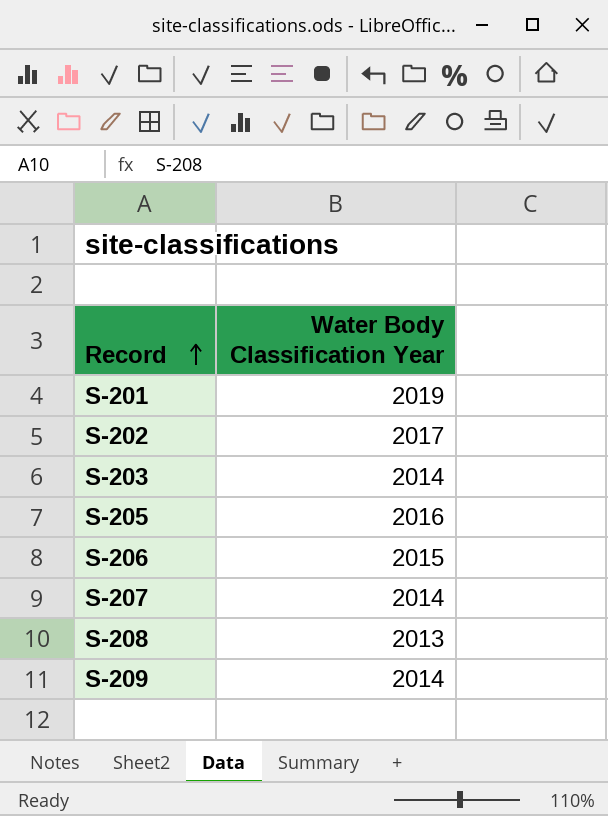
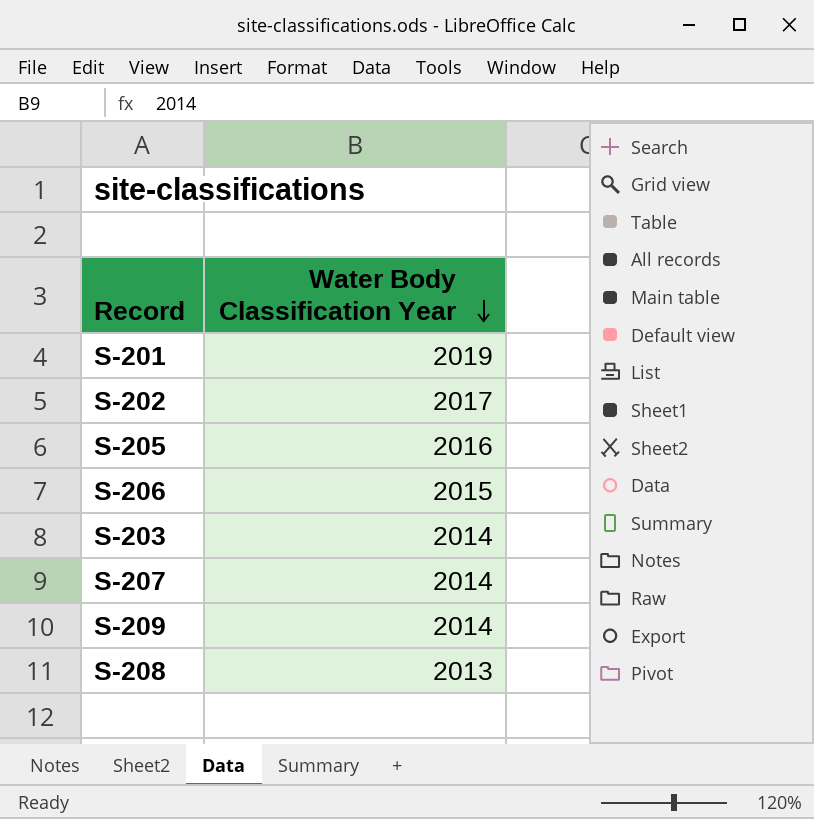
row order: Record ascending -> Water Body Classification Year descending

